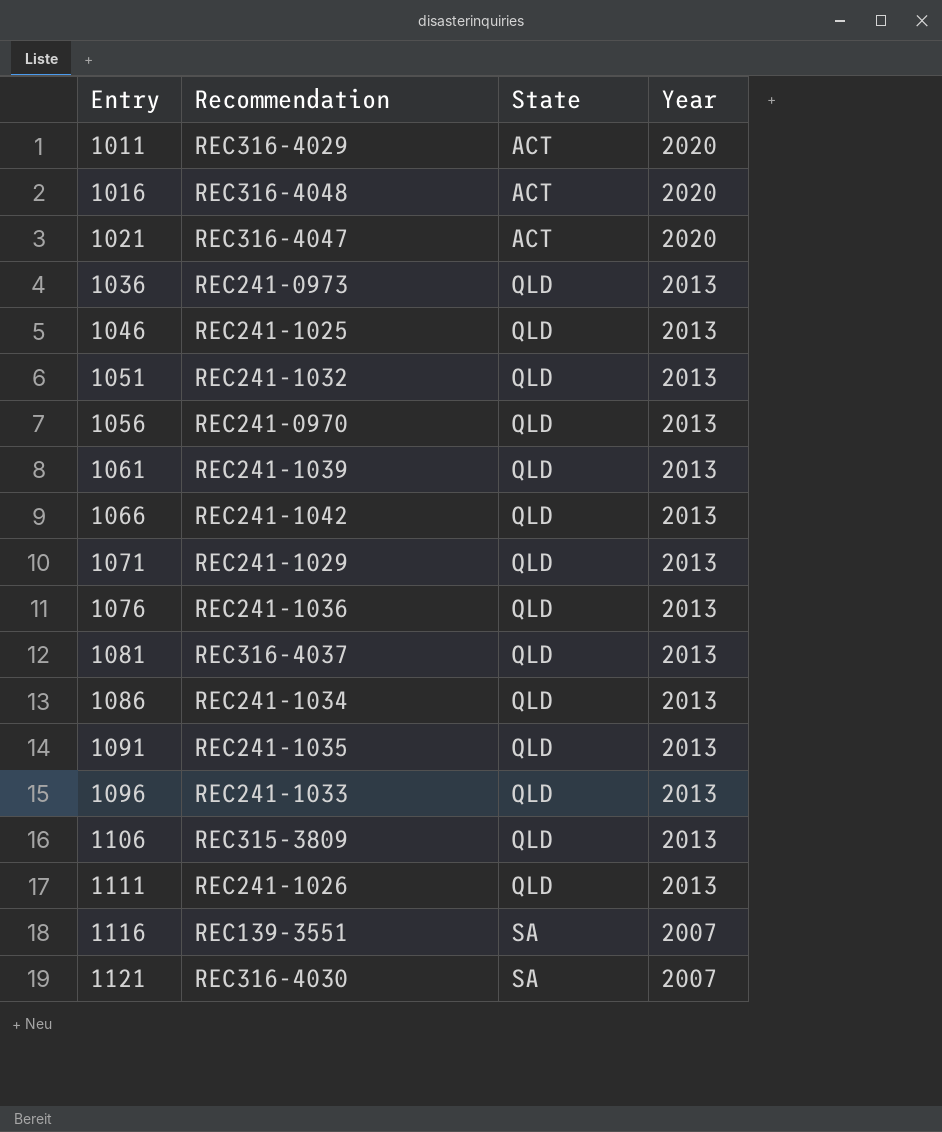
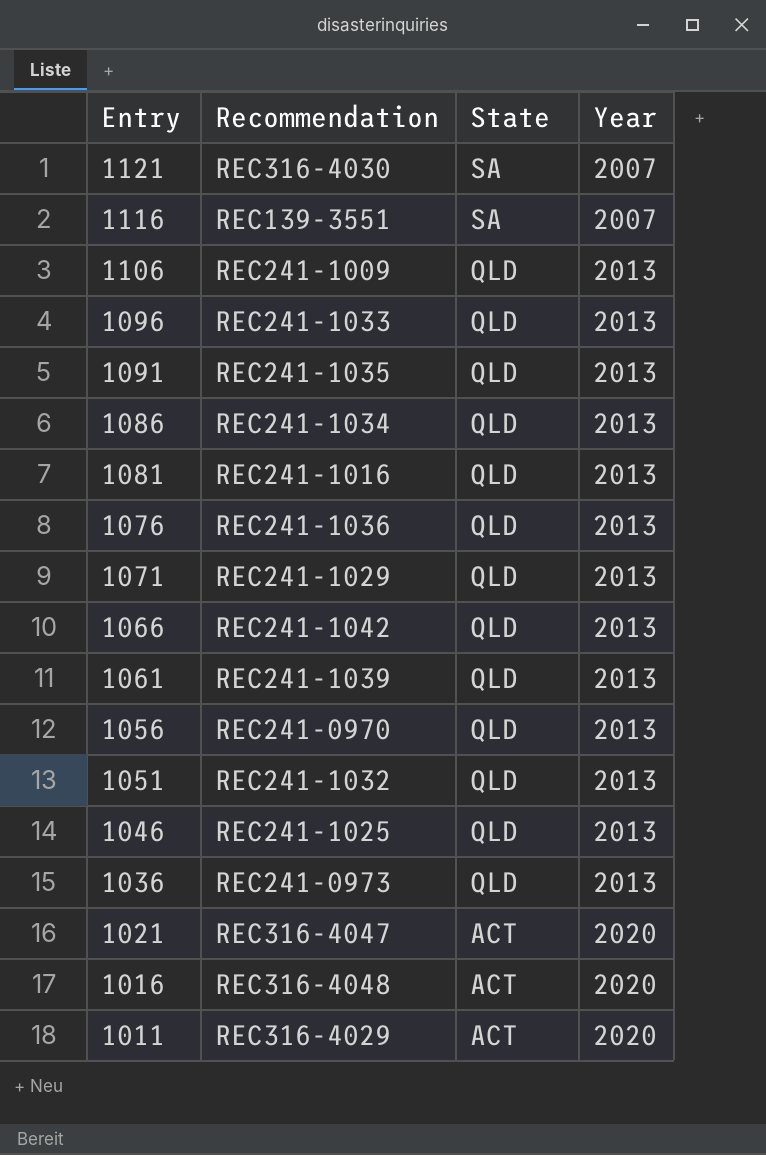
row order: Entry ascending -> Entry descending
row 1111: REC241-1026 | QLD | 2013 -> none
1106 | Recommendation: REC315-3809 -> REC241-1009
1081 | Recommendation: REC316-4037 -> REC241-1016

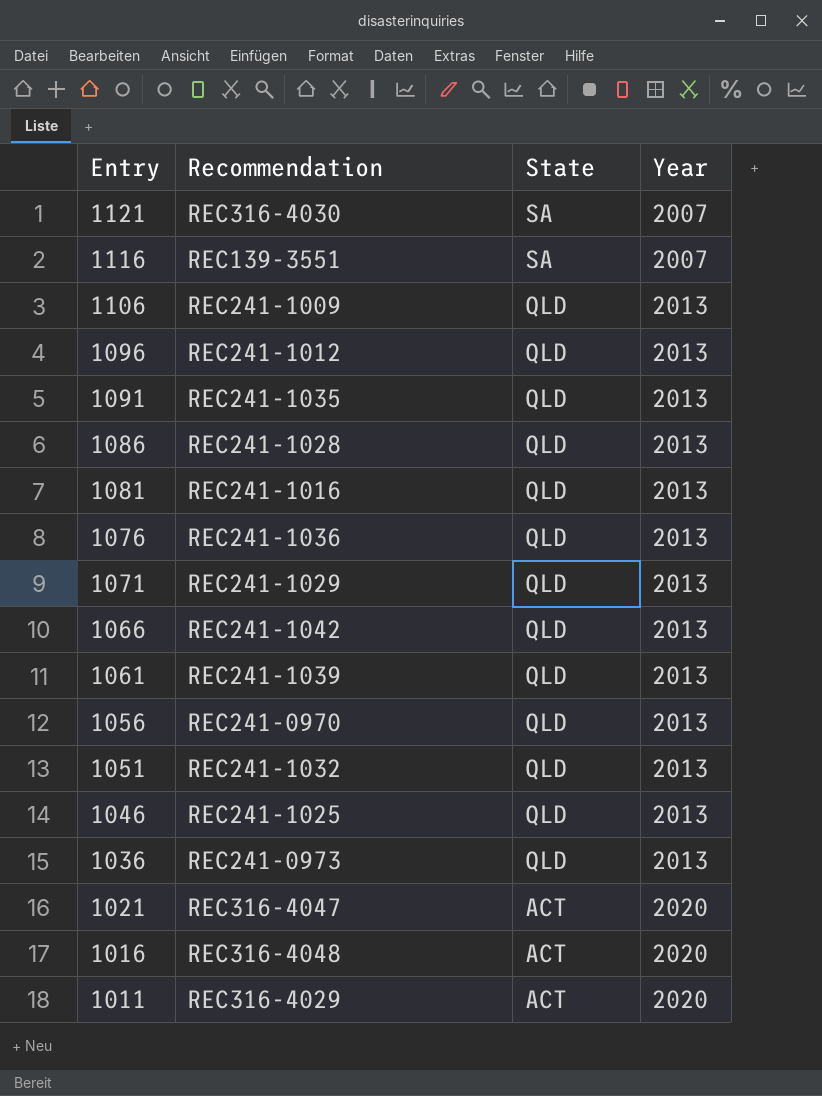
1096 | Recommendation: REC241-1033 -> REC241-1012
1086 | Recommendation: REC241-1034 -> REC241-1028

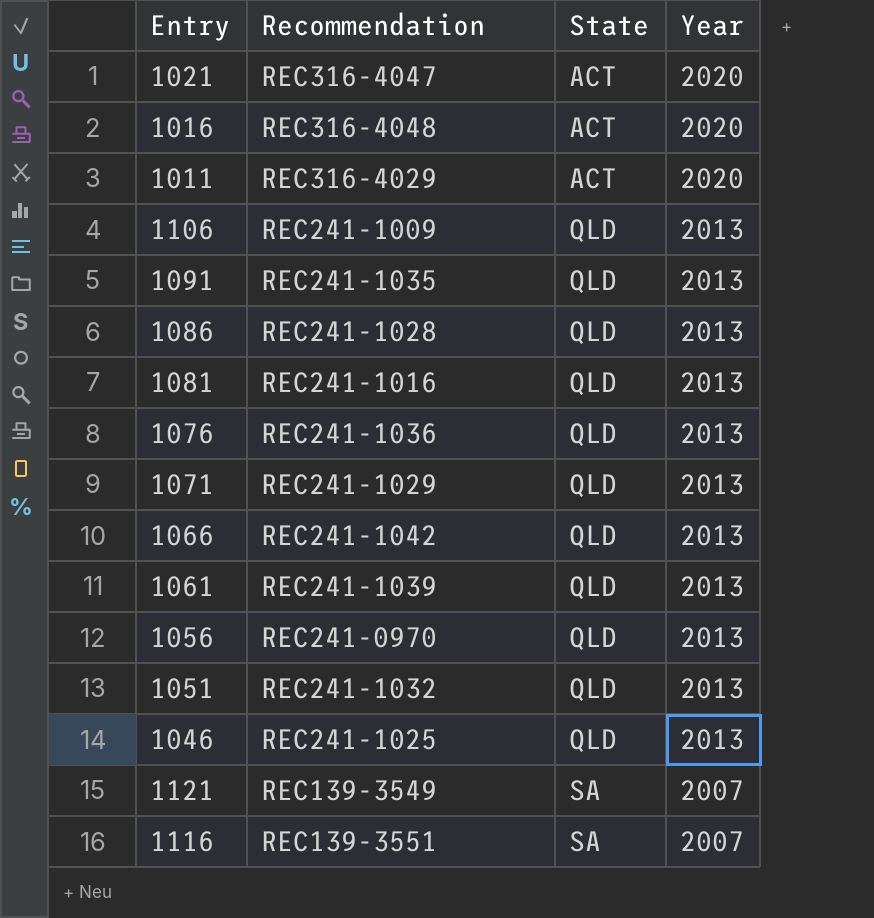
row order: Entry descending -> State ascending
row 1096: REC241-1012 | QLD | 2013 -> none
row 1036: REC241-0973 | QLD | 2013 -> none
1121 | Recommendation: REC316-4030 -> REC139-3549

